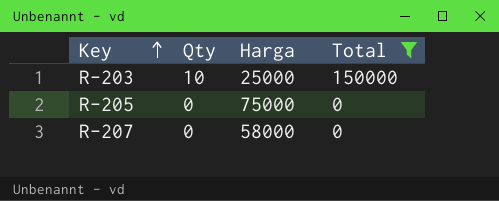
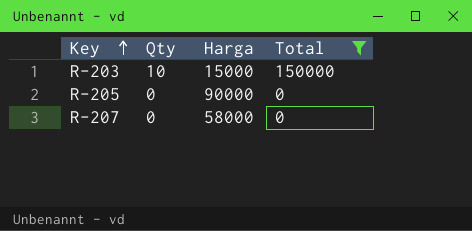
R-203 | Harga: 25000 -> 15000
R-205 | Harga: 75000 -> 90000

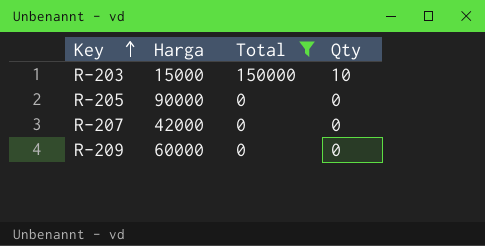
column Qty | position: 2 -> 4
R-207 | Harga: 58000 -> 42000
row R-209: none -> 60000 | 0 | 0

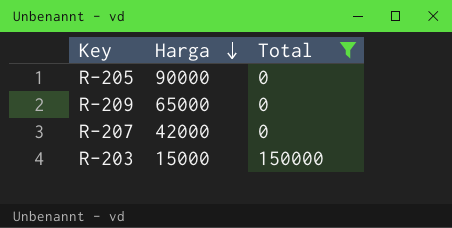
row order: Key ascending -> Harga descending
column Qty | position: 4 -> none
R-209 | Harga: 60000 -> 65000

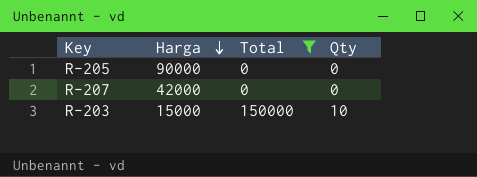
column Qty | position: none -> 4
row R-209: 65000 | 0 -> none

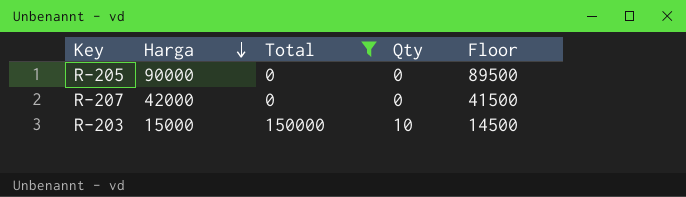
column Floor | formula: none -> [Harga] - 500

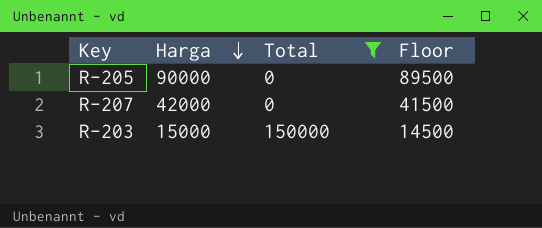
column Qty | position: 4 -> none

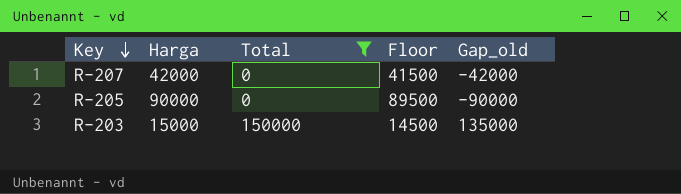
row order: Harga descending -> Key descending
column Gap_old | formula: none -> [Total] - [Harga]

